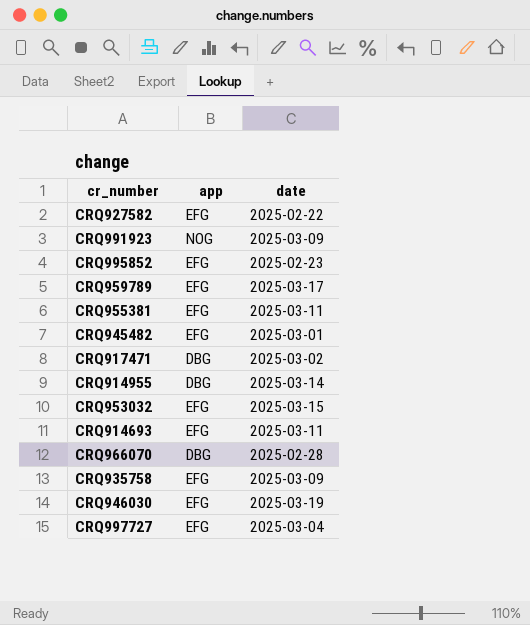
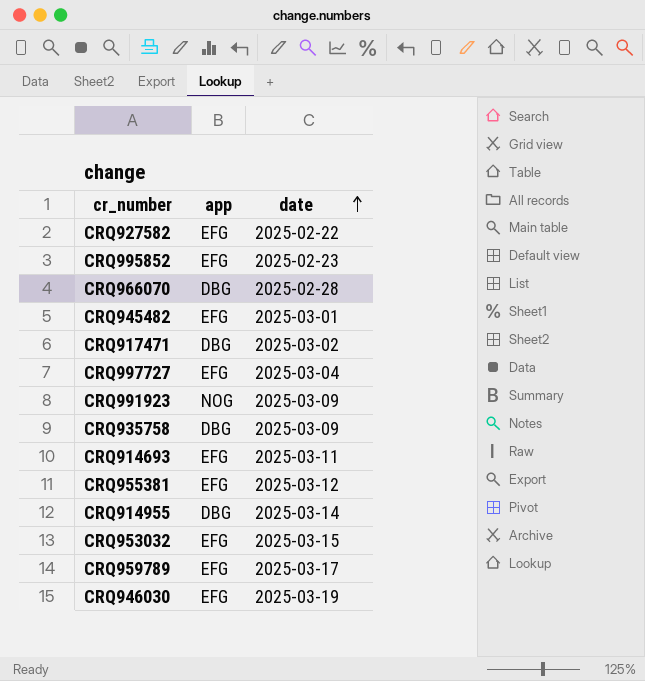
row order: none -> date ascending
CRQ935758 | app: EFG -> DBG
CRQ955381 | date: 2025-03-11 -> 2025-03-12

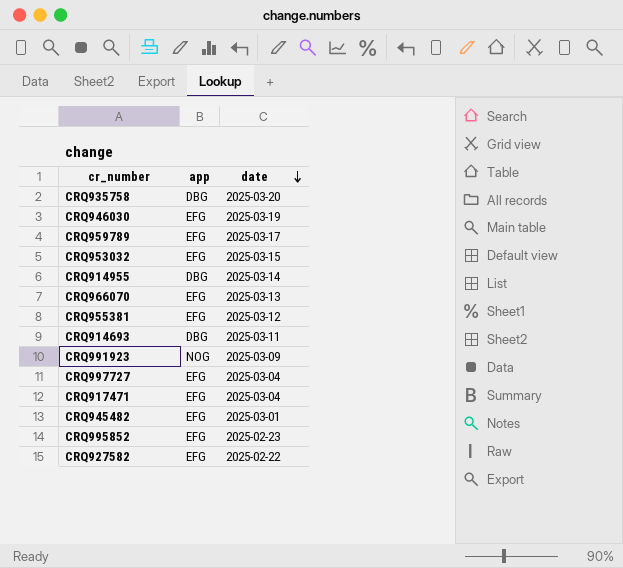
row order: date ascending -> date descending
CRQ935758 | date: 2025-03-09 -> 2025-03-20
CRQ966070 | app: DBG -> EFG
CRQ966070 | date: 2025-02-28 -> 2025-03-13
CRQ914693 | app: EFG -> DBG
CRQ917471 | app: DBG -> EFG
CRQ917471 | date: 2025-03-02 -> 2025-03-04

